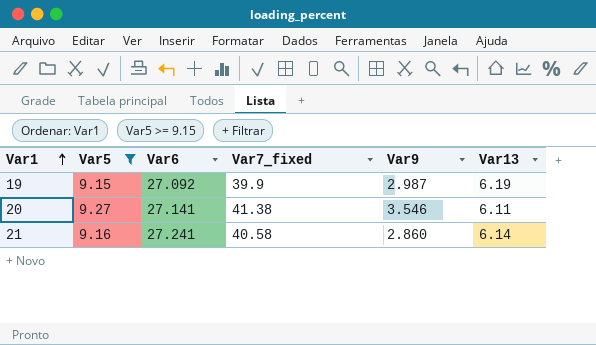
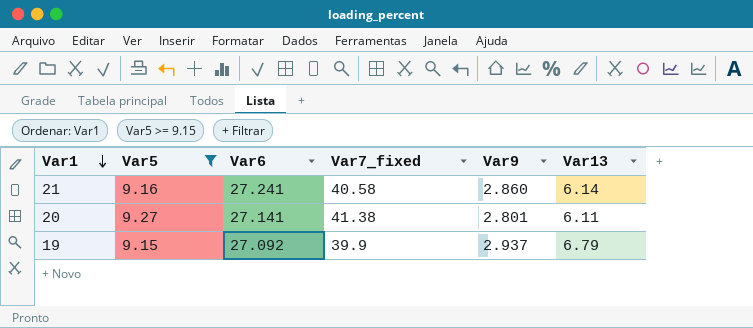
row order: Var1 ascending -> Var1 descending
20 | Var9: 3.546 -> 2.801
19 | Var9: 2.987 -> 2.937
19 | Var13: 6.19 -> 6.79

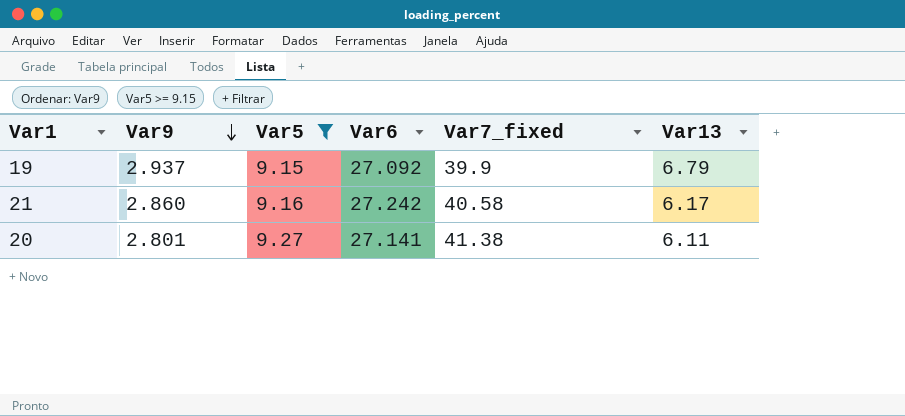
row order: Var1 descending -> Var9 descending
column Var9 | position: 5 -> 2
21 | Var6: 27.241 -> 27.242
21 | Var13: 6.14 -> 6.17

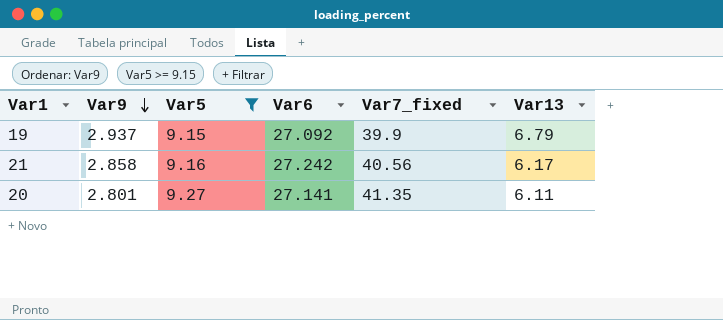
21 | Var9: 2.860 -> 2.858
21 | Var7_fixed: 40.58 -> 40.56
20 | Var7_fixed: 41.38 -> 41.35

